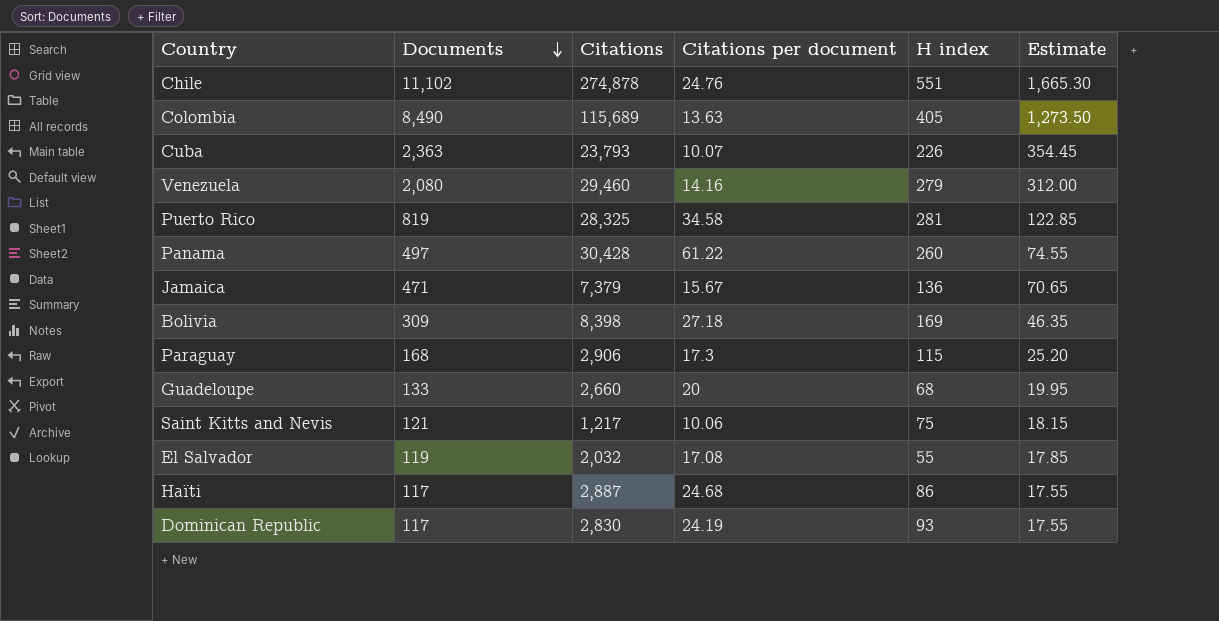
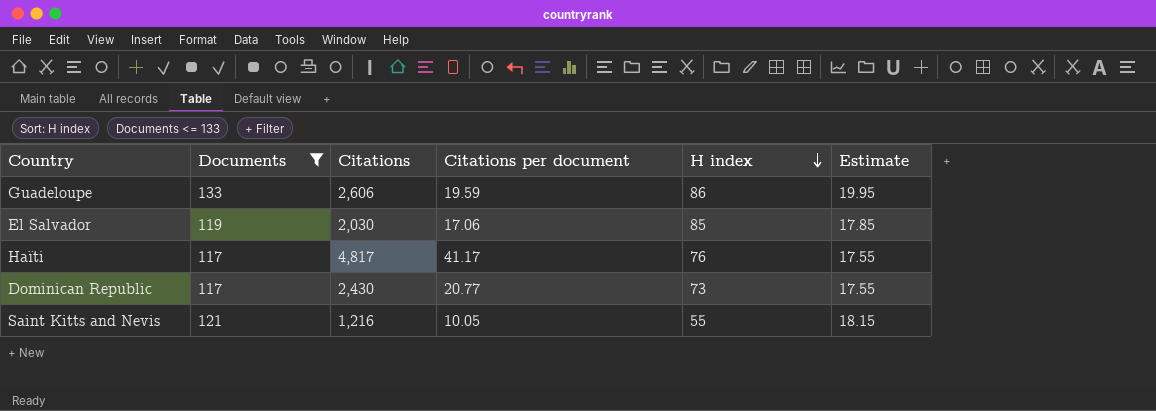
filter: none -> Documents <= 133
row order: Documents descending -> H index descending
Guadeloupe | Citations: 2,660 -> 2,606
Guadeloupe | Citations per document: 20 -> 19.59
Guadeloupe | H index: 68 -> 86
El Salvador | Citations: 2,032 -> 2,030
El Salvador | Citations per document: 17.08 -> 17.06
El Salvador | H index: 55 -> 85
Haïti | Citations: 2,887 -> 4,817
Haïti | Citations per document: 24.68 -> 41.17
Haïti | H index: 86 -> 76
Dominican Republic | Citations: 2,830 -> 2,430
Dominican Republic | Citations per document: 24.19 -> 20.77
Dominican Republic | H index: 93 -> 73
Saint Kitts and Nevis | Citations: 1,217 -> 1,216
Saint Kitts and Nevis | Citations per document: 10.06 -> 10.05
Saint Kitts and Nevis | H index: 75 -> 55

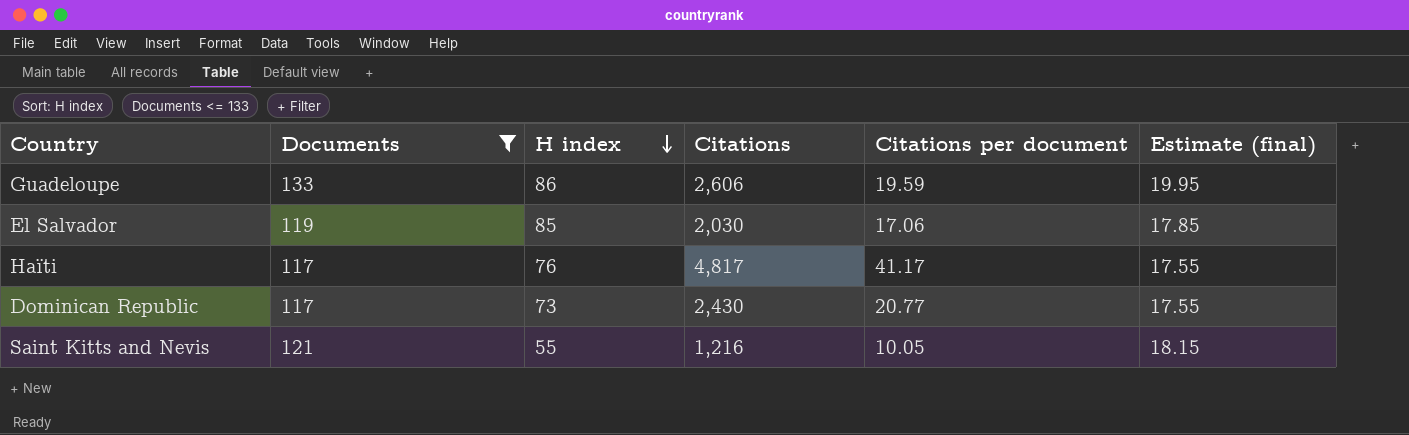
column H index | position: 5 -> 3
column name: Estimate -> Estimate (final)

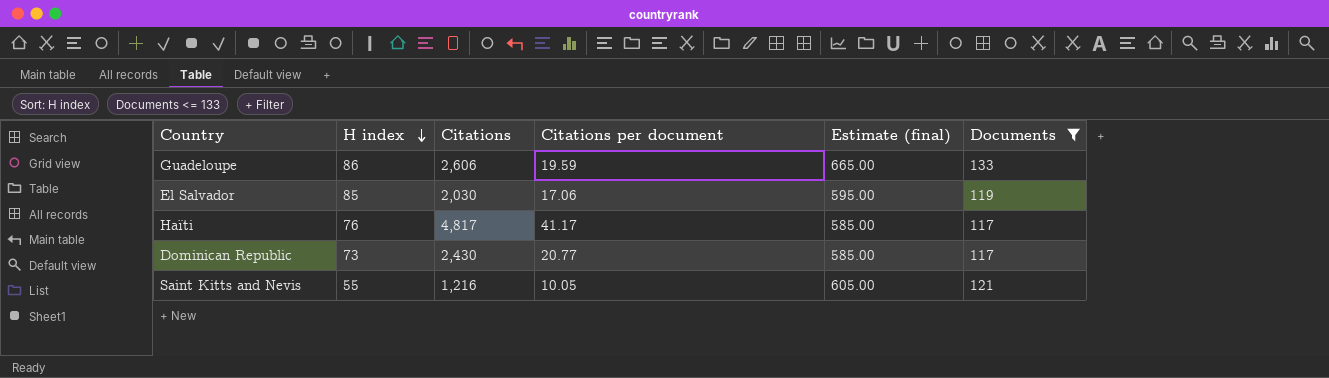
column Estimate (final) | formula: [Documents] * 0.15 -> [Documents] * 5
column Documents | position: 2 -> 6

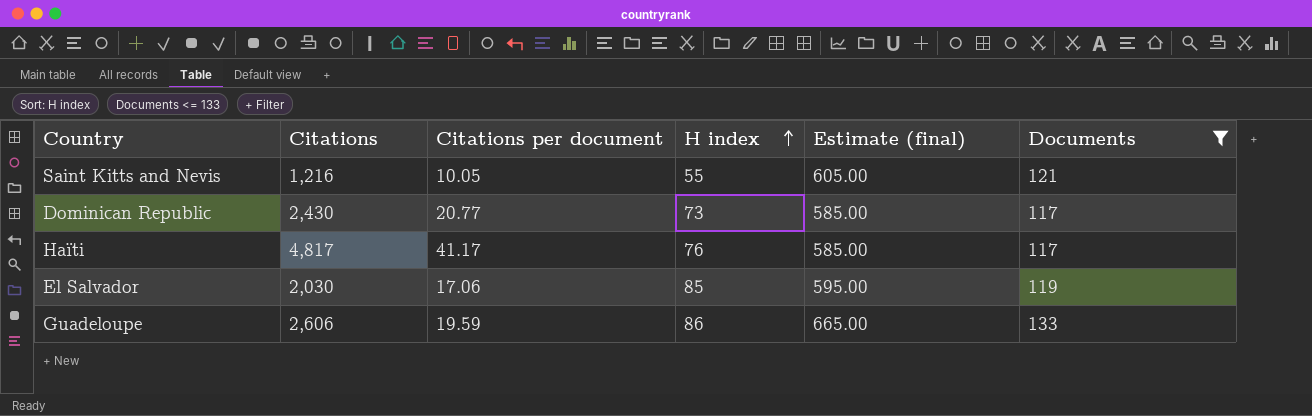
row order: H index descending -> H index ascending
column H index | position: 2 -> 4

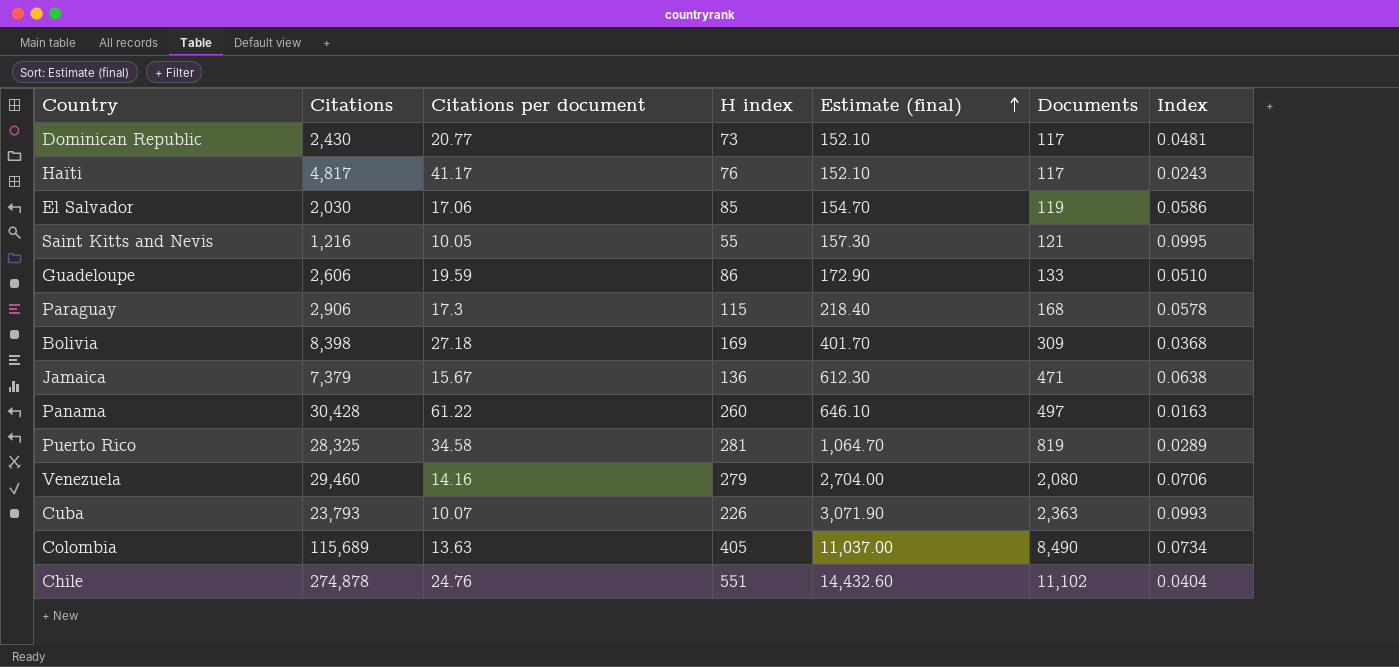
filter: Documents <= 133 -> none
row order: H index ascending -> Estimate (final) ascending
column Estimate (final) | formula: [Documents] * 5 -> [Documents] * 1.3
column Index | formula: none -> [Documents] / [Citations]

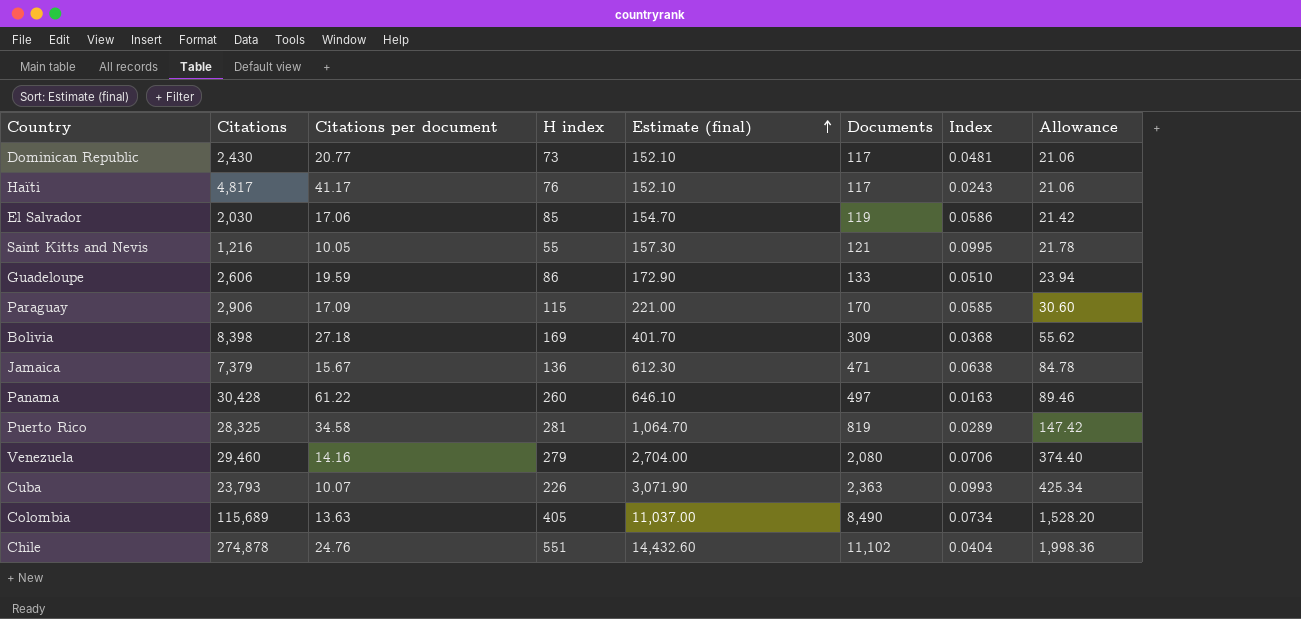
column Allowance | formula: none -> [Documents] * 0.18
Paraguay | Citations per document: 17.3 -> 17.09
Paraguay | Estimate (final): 218.40 -> 221.00
Paraguay | Documents: 168 -> 170
Paraguay | Index: 0.0578 -> 0.0585

